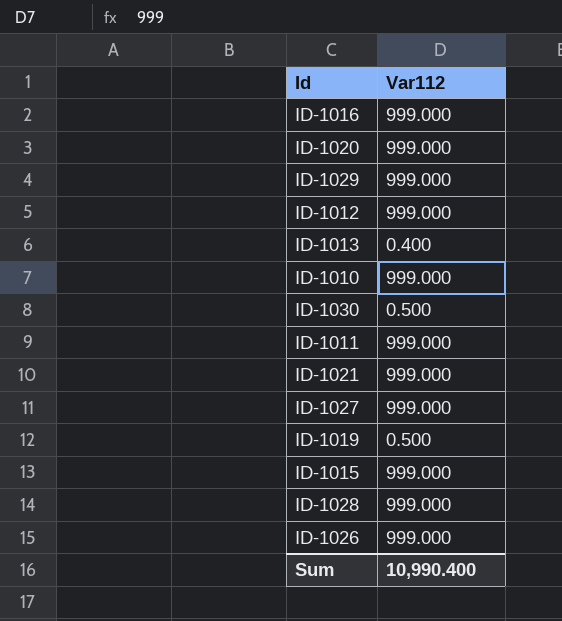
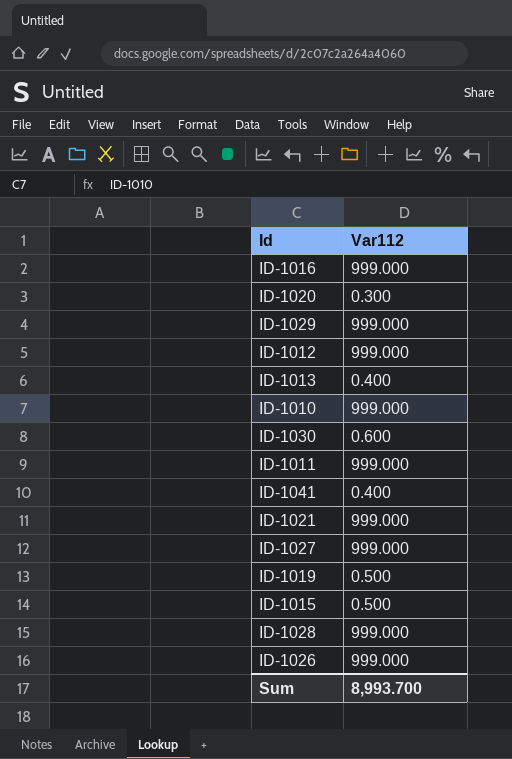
ID-1020 | Var112: 999.000 -> 0.300
ID-1030 | Var112: 0.500 -> 0.600
row ID-1041: none -> 0.400
ID-1015 | Var112: 999.000 -> 0.500
Sum | Var112: 10,990.400 -> 8,993.700

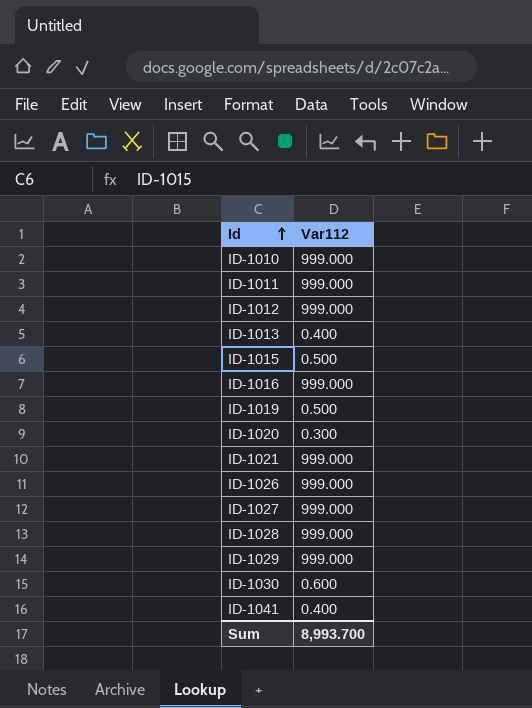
row order: none -> Id ascending

